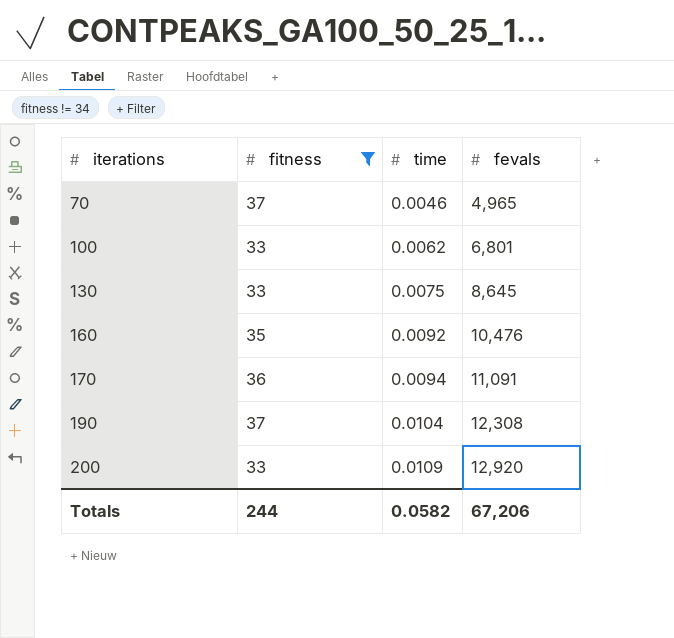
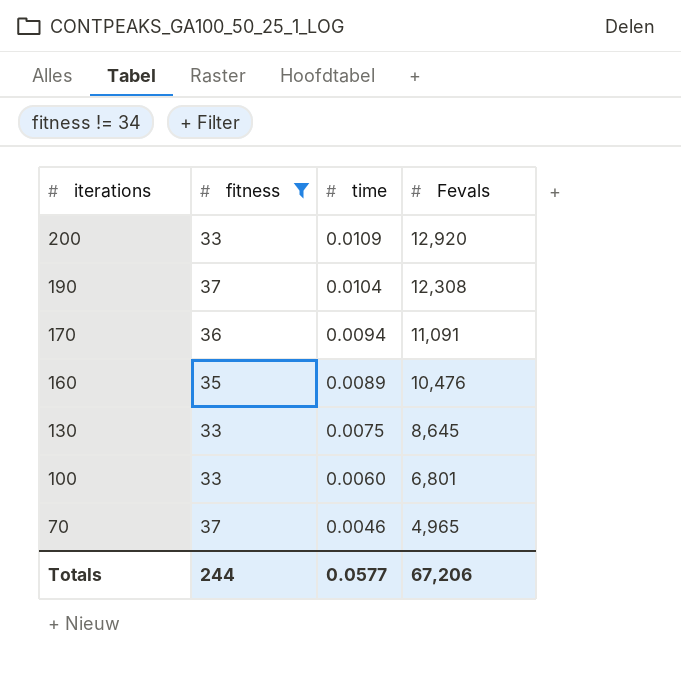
row order: iterations ascending -> iterations descending
column name: fevals -> Fevals
160 | time: 0.0092 -> 0.0089
100 | time: 0.0062 -> 0.0060
Totals | time: 0.0582 -> 0.0577

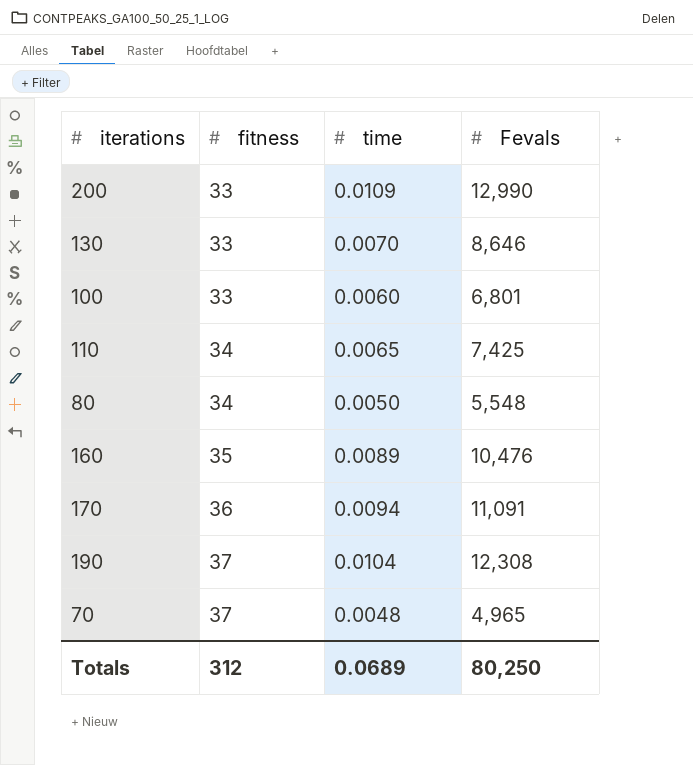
filter: fitness != 34 -> none
row order: iterations descending -> fitness ascending
200 | Fevals: 12,920 -> 12,990
130 | time: 0.0075 -> 0.0070
130 | Fevals: 8,645 -> 8,646
70 | time: 0.0046 -> 0.0048
Totals | fitness: 244 -> 312
Totals | time: 0.0577 -> 0.0689
Totals | Fevals: 67,206 -> 80,250

